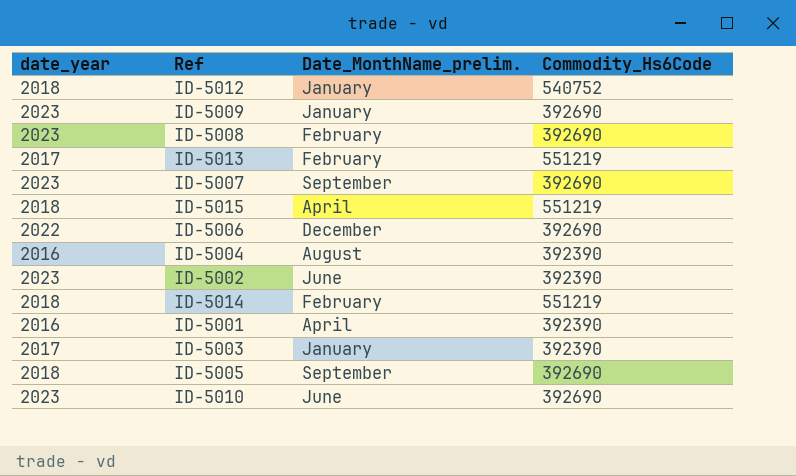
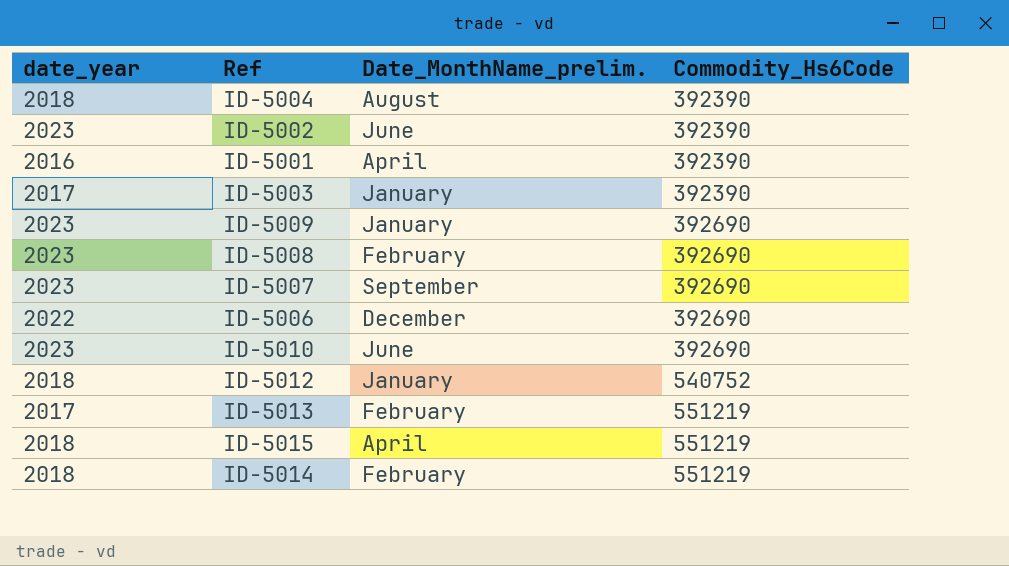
row order: none -> Commodity_Hs6Code ascending
row ID-5005: 2018 | September | 392690 -> none
ID-5004 | date_year: 2016 -> 2018

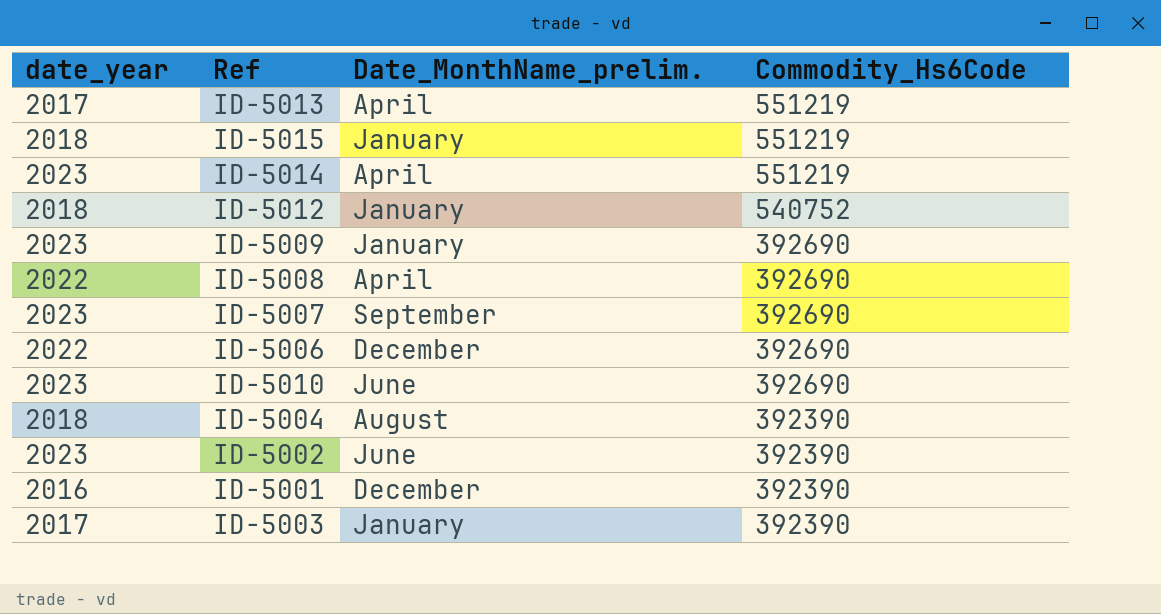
row order: Commodity_Hs6Code ascending -> Commodity_Hs6Code descending
ID-5013 | Date_MonthName_prelim.: February -> April
ID-5015 | Date_MonthName_prelim.: April -> January
ID-5014 | date_year: 2018 -> 2023
ID-5014 | Date_MonthName_prelim.: February -> April
ID-5008 | date_year: 2023 -> 2022
ID-5008 | Date_MonthName_prelim.: February -> April
ID-5001 | Date_MonthName_prelim.: April -> December

